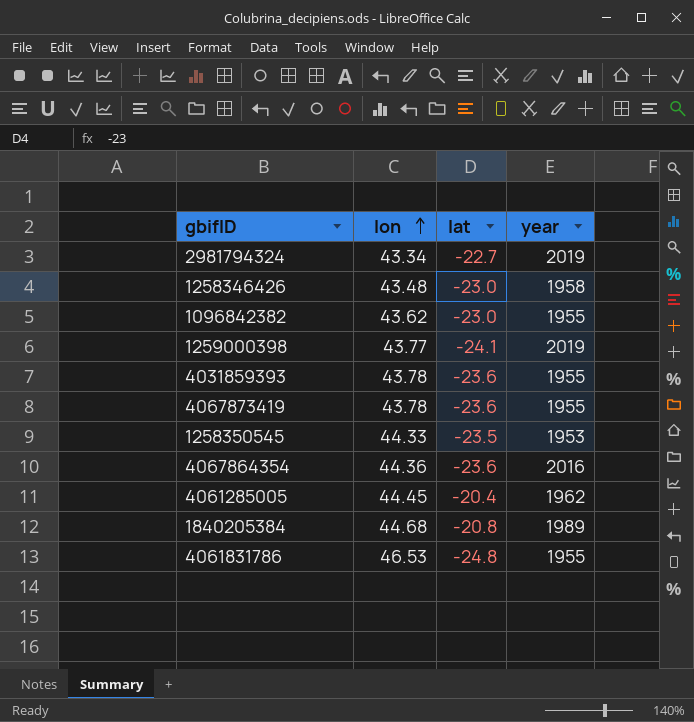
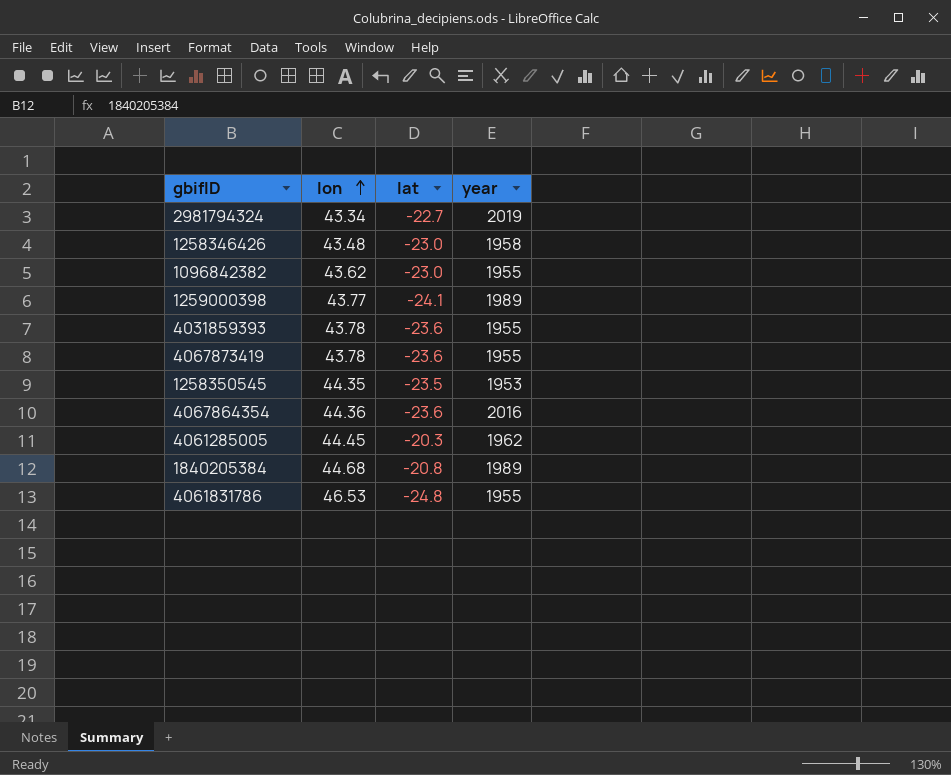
1259000398 | year: 2019 -> 1989
1258350545 | lon: 44.33 -> 44.35
4061285005 | lat: -20.4 -> -20.3

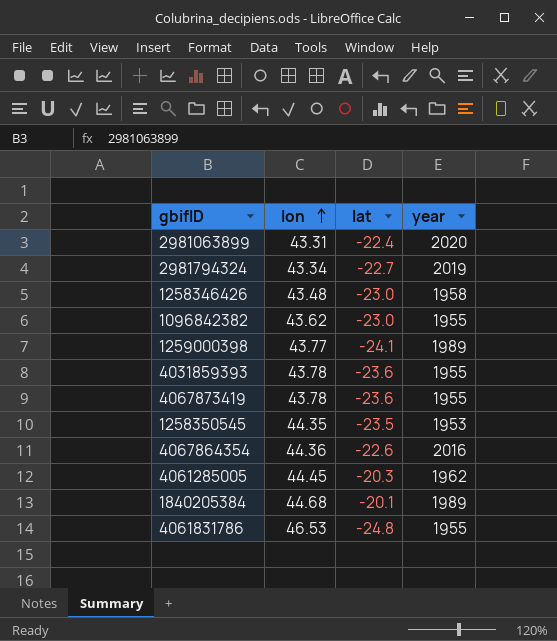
row 2981063899: none -> 43.31 | -22.4 | 2020
4067864354 | lat: -23.6 -> -22.6
1840205384 | lat: -20.8 -> -20.1

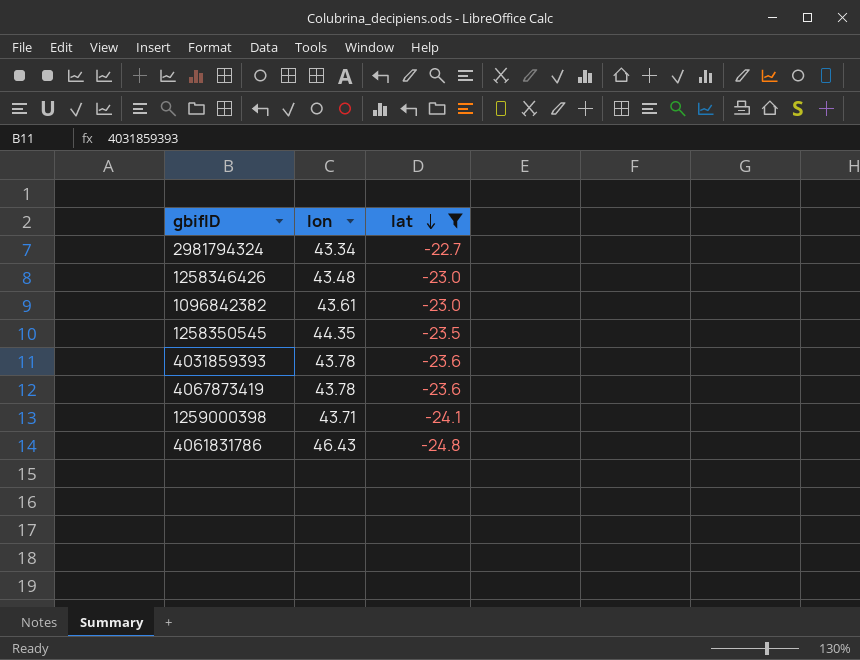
filter: none -> lat <= -22.7
row order: lon ascending -> lat descending
column year | position: 4 -> none
1096842382 | lon: 43.62 -> 43.61
1259000398 | lon: 43.77 -> 43.71
4061831786 | lon: 46.53 -> 46.43

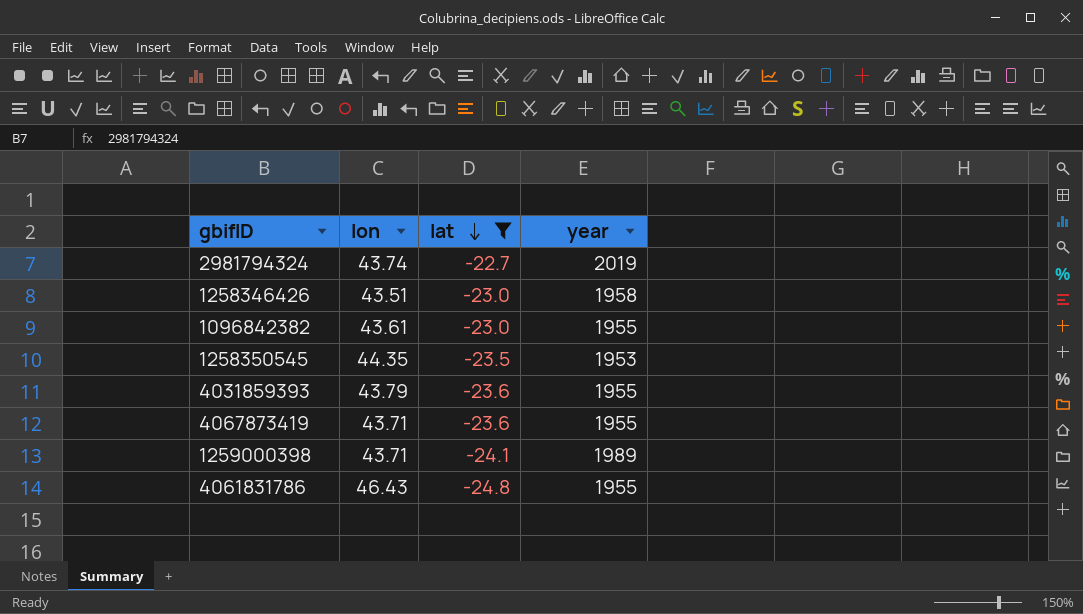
column year | position: none -> 4
2981794324 | lon: 43.34 -> 43.74
1258346426 | lon: 43.48 -> 43.51
4031859393 | lon: 43.78 -> 43.79
4067873419 | lon: 43.78 -> 43.71

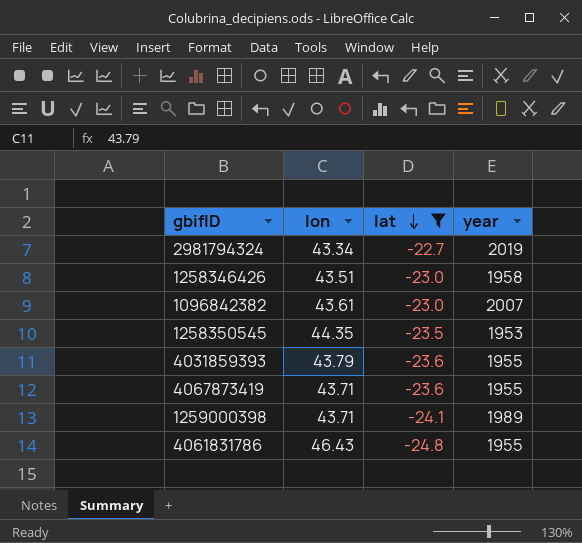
2981794324 | lon: 43.74 -> 43.34
1096842382 | year: 1955 -> 2007

